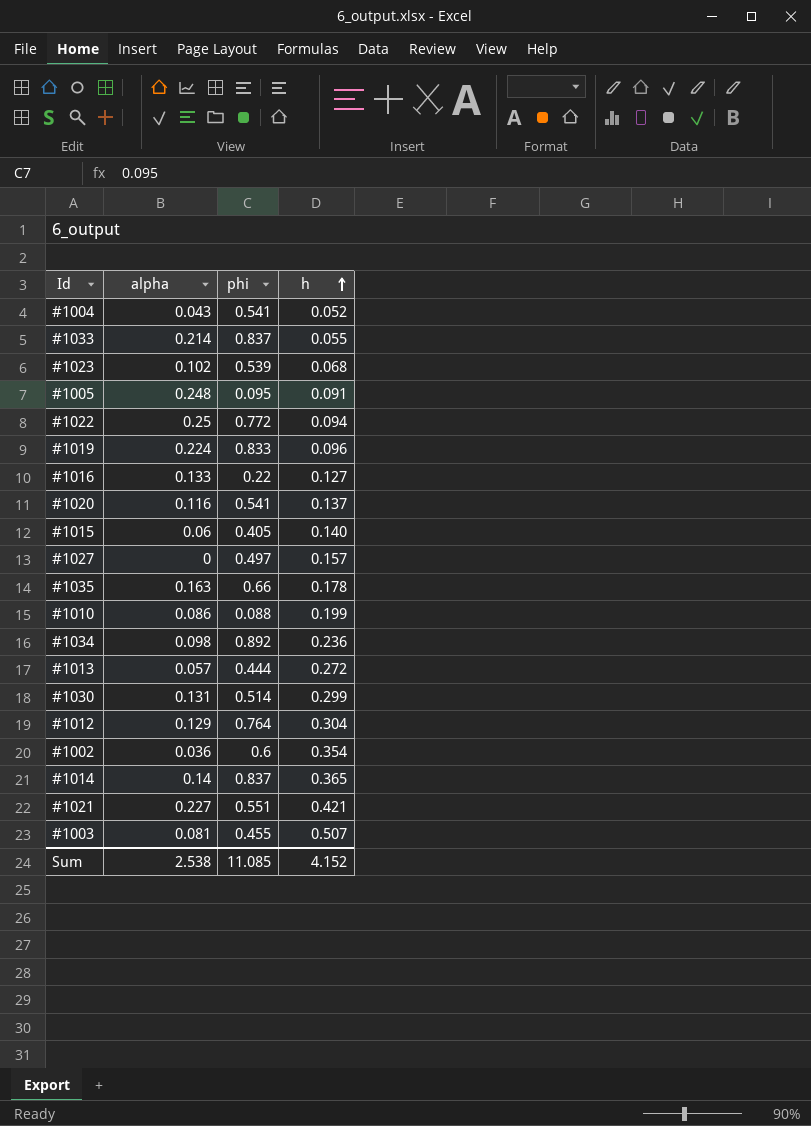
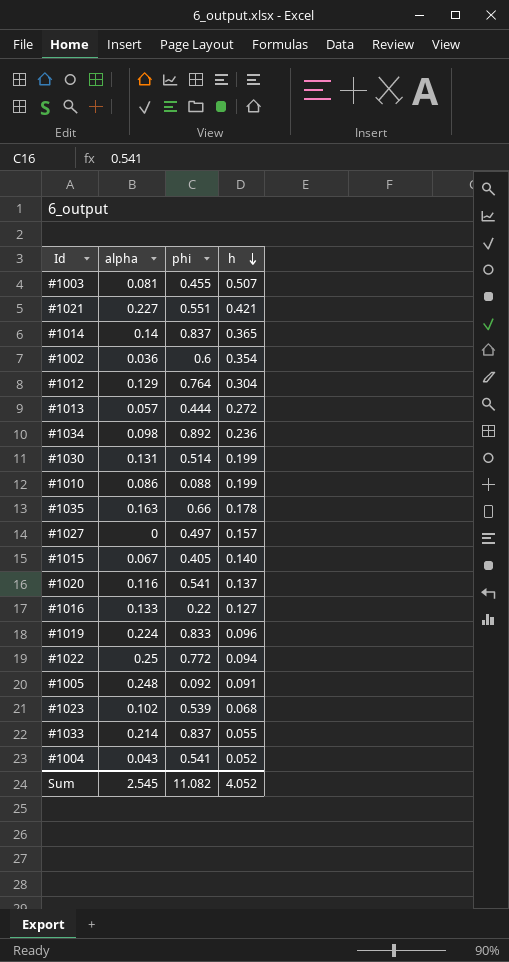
row order: h ascending -> h descending
#1030 | h: 0.299 -> 0.199
#1015 | alpha: 0.06 -> 0.067
#1005 | phi: 0.095 -> 0.092
Sum | alpha: 2.538 -> 2.545
Sum | phi: 11.085 -> 11.082
Sum | h: 4.152 -> 4.052

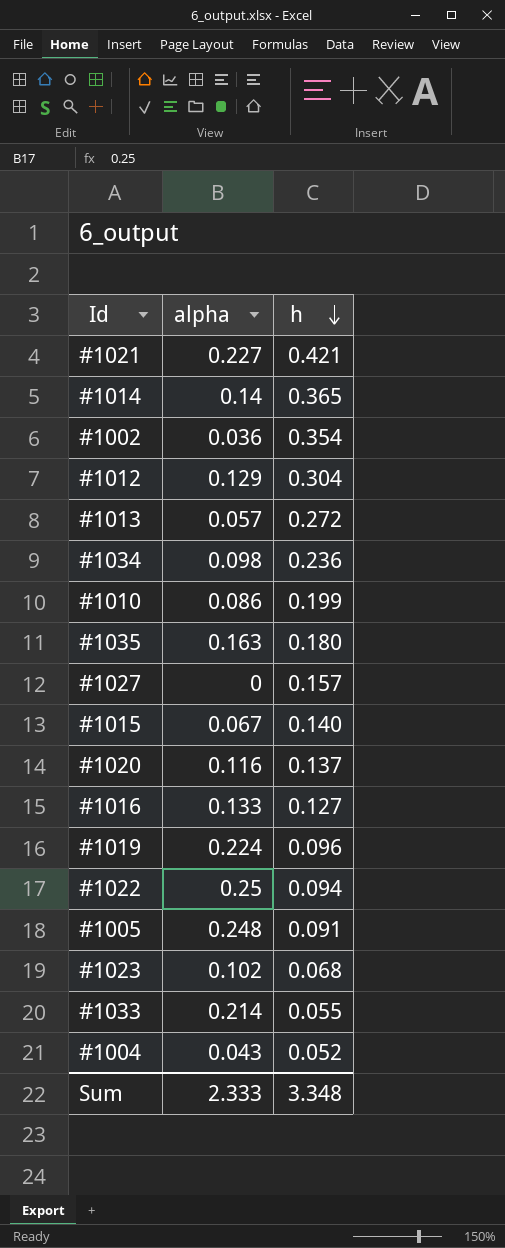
column phi | position: 3 -> none
row #1003: 0.081 | 0.455 | 0.507 -> none
row #1030: 0.131 | 0.514 | 0.199 -> none
#1035 | h: 0.178 -> 0.180
Sum | alpha: 2.545 -> 2.333
Sum | h: 4.052 -> 3.348

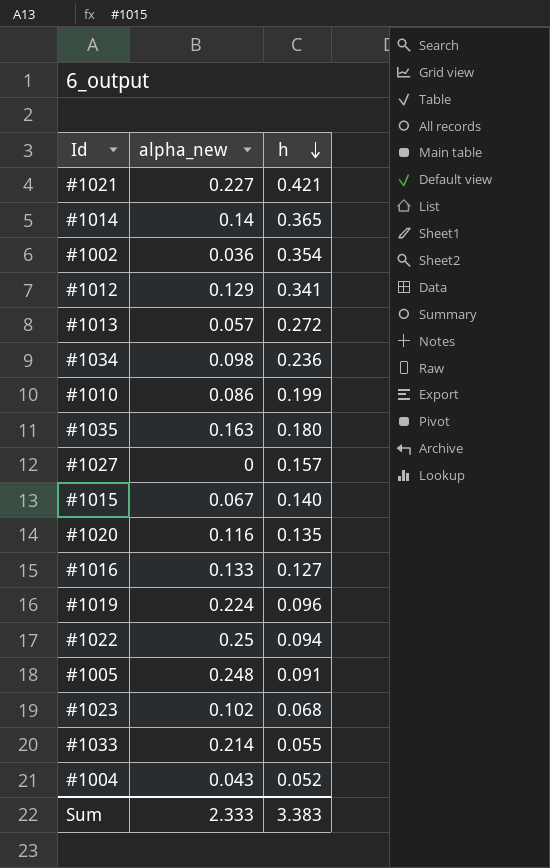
column name: alpha -> alpha_new
#1012 | h: 0.304 -> 0.341
#1020 | h: 0.137 -> 0.135
Sum | h: 3.348 -> 3.383

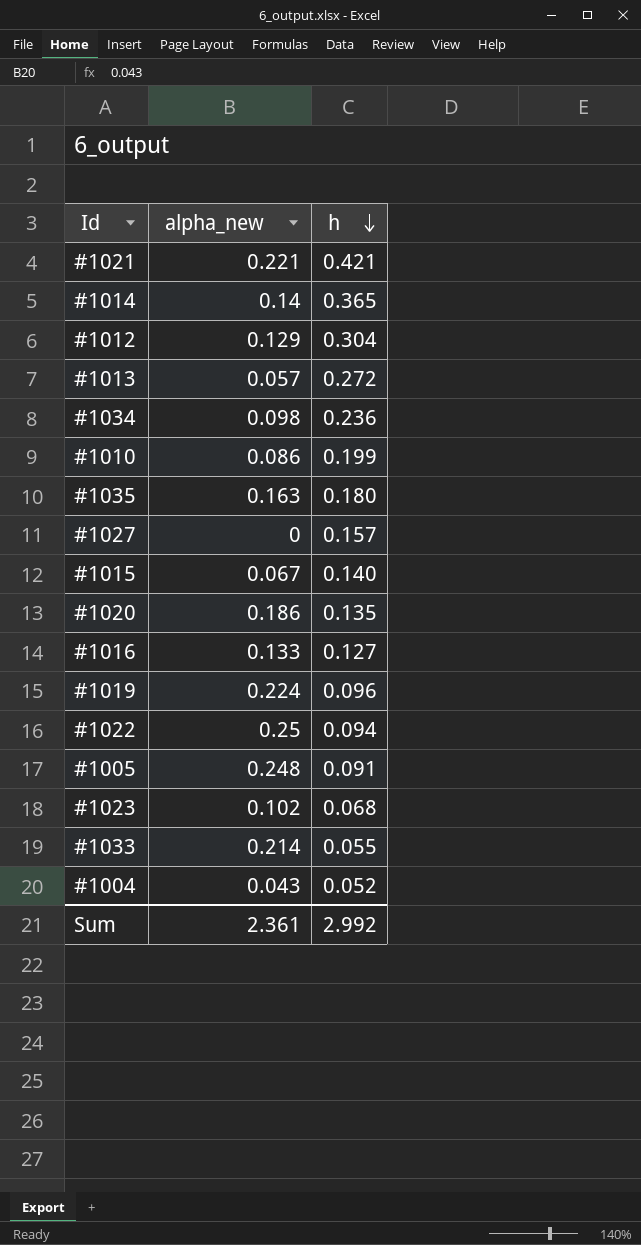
row #1002: 0.036 | 0.354 -> none
#1021 | alpha_new: 0.227 -> 0.221
#1012 | h: 0.341 -> 0.304
#1020 | alpha_new: 0.116 -> 0.186
Sum | alpha_new: 2.333 -> 2.361
Sum | h: 3.383 -> 2.992

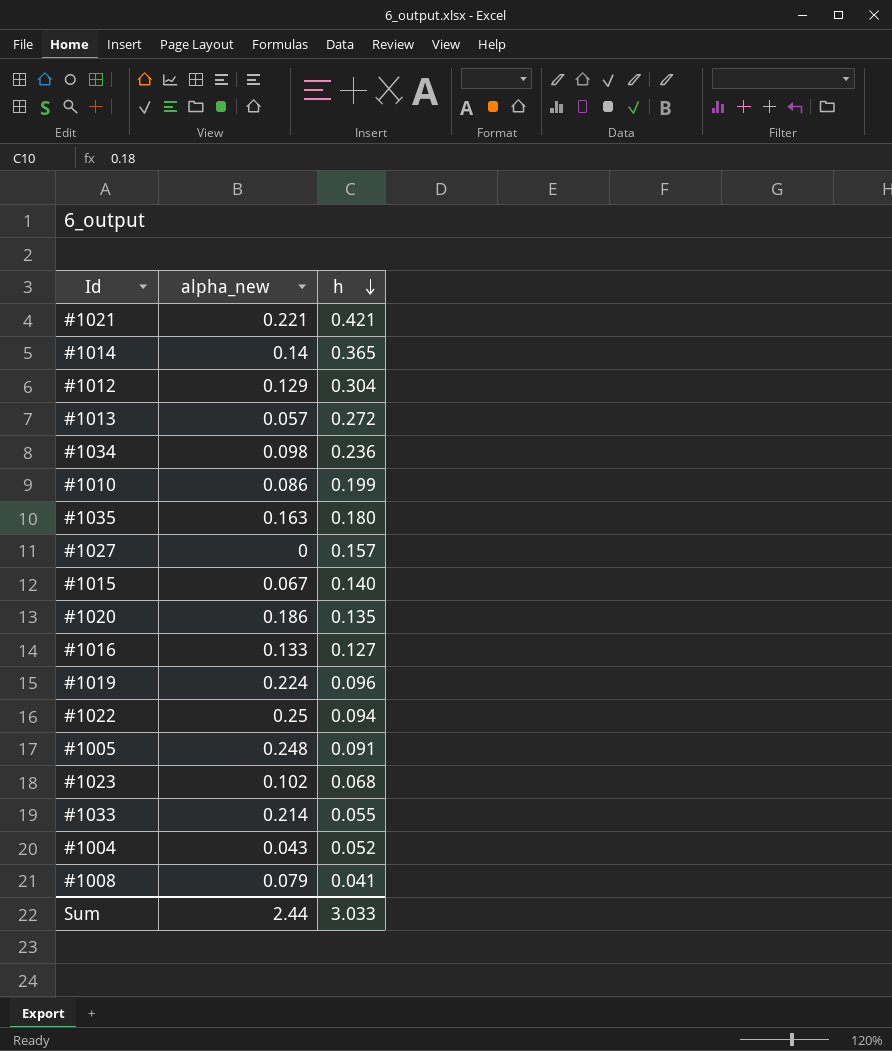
row #1008: none -> 0.079 | 0.041
Sum | alpha_new: 2.361 -> 2.44
Sum | h: 2.992 -> 3.033

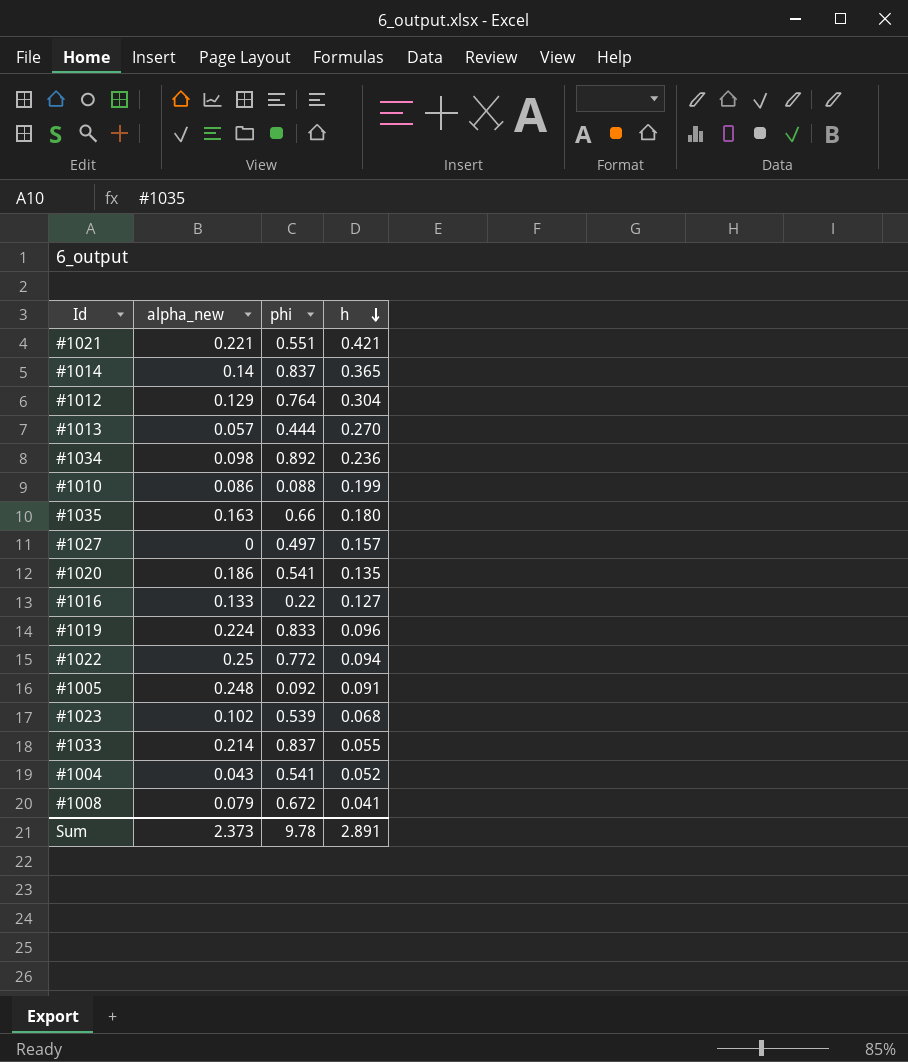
column phi | position: none -> 3
row #1015: 0.067 | 0.140 -> none
#1013 | h: 0.272 -> 0.270
Sum | alpha_new: 2.44 -> 2.373
Sum | h: 3.033 -> 2.891

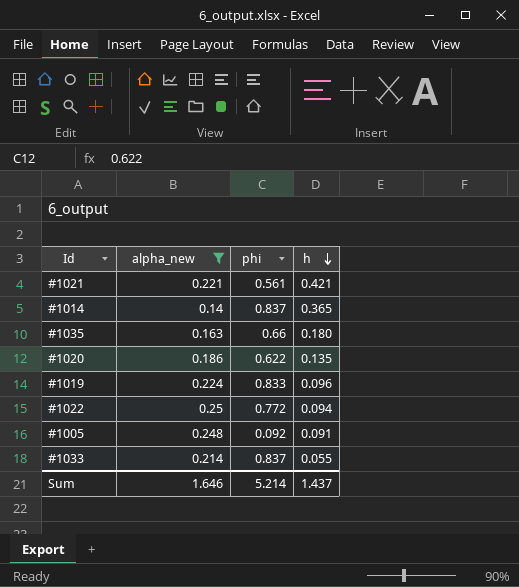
filter: none -> alpha_new >= 0.14
#1021 | phi: 0.551 -> 0.561
#1020 | phi: 0.541 -> 0.622
Sum | alpha_new: 2.373 -> 1.646
Sum | phi: 9.78 -> 5.214
Sum | h: 2.891 -> 1.437

